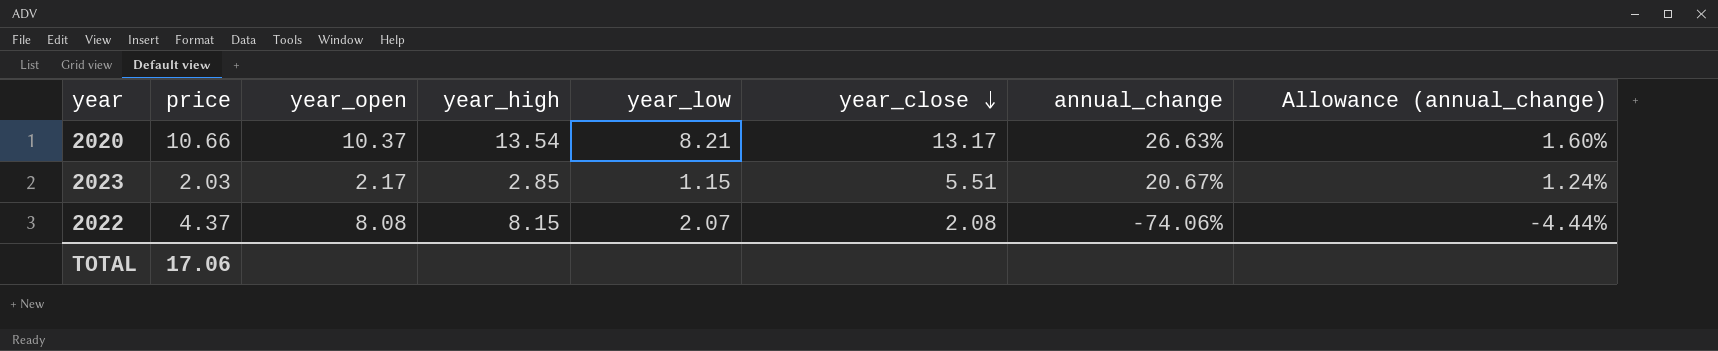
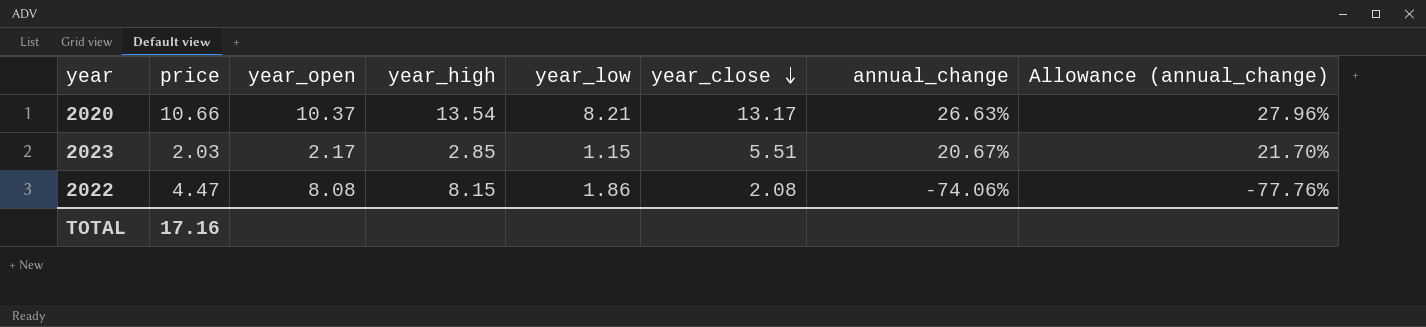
column Allowance (annual_change) | formula: [annual_change] * 0.06 -> [annual_change] * 1.05
2022 | price: 4.37 -> 4.47
2022 | year_low: 2.07 -> 1.86
TOTAL | price: 17.06 -> 17.16

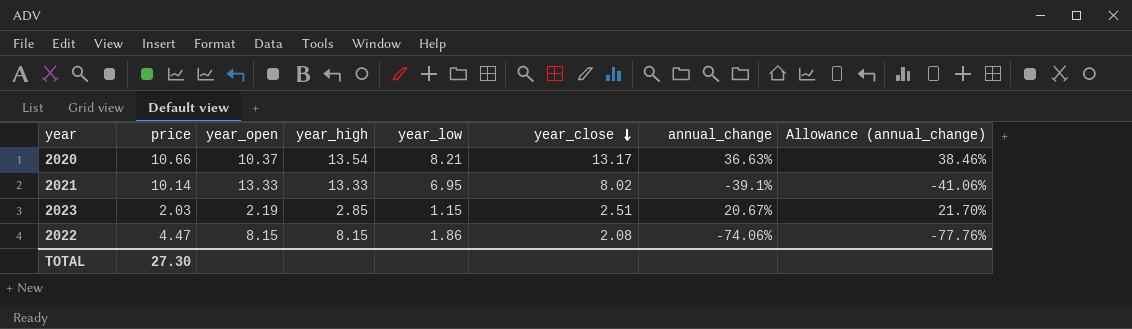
2020 | annual_change: 26.63% -> 36.63%
2020 | Allowance (annual_change): 27.96% -> 38.46%
row 2021: none -> 10.14 | 13.33 | 13.33 | 6.95 | 8.02 | -39.1% | -41.06%
2023 | year_open: 2.17 -> 2.19
2023 | year_close: 5.51 -> 2.51
2022 | year_open: 8.08 -> 8.15
TOTAL | price: 17.16 -> 27.30

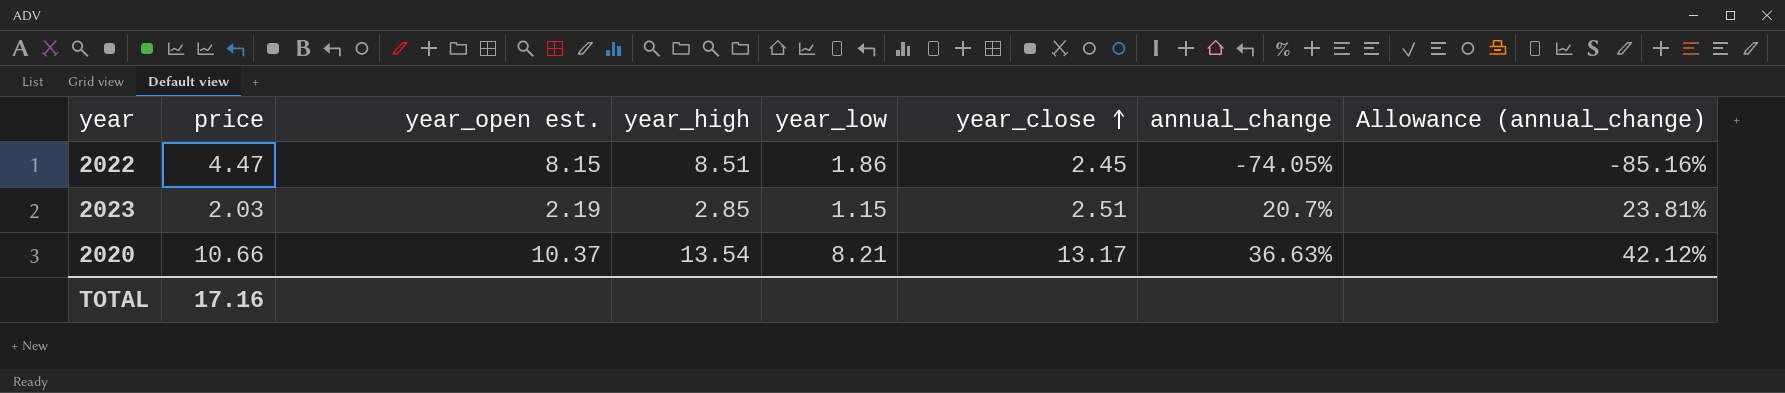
row order: year_close descending -> year_close ascending
column name: year_open -> year_open est.
column Allowance (annual_change) | formula: [annual_change] * 1.05 -> [annual_change] * 1.15
row 2021: 10.14 | 13.33 | 13.33 | 6.95 | 8.02 | -39.1% | -41.06% -> none
2022 | year_high: 8.15 -> 8.51
2022 | year_close: 2.08 -> 2.45
2022 | annual_change: -74.06% -> -74.05%
2023 | annual_change: 20.67% -> 20.7%
TOTAL | price: 27.30 -> 17.16

